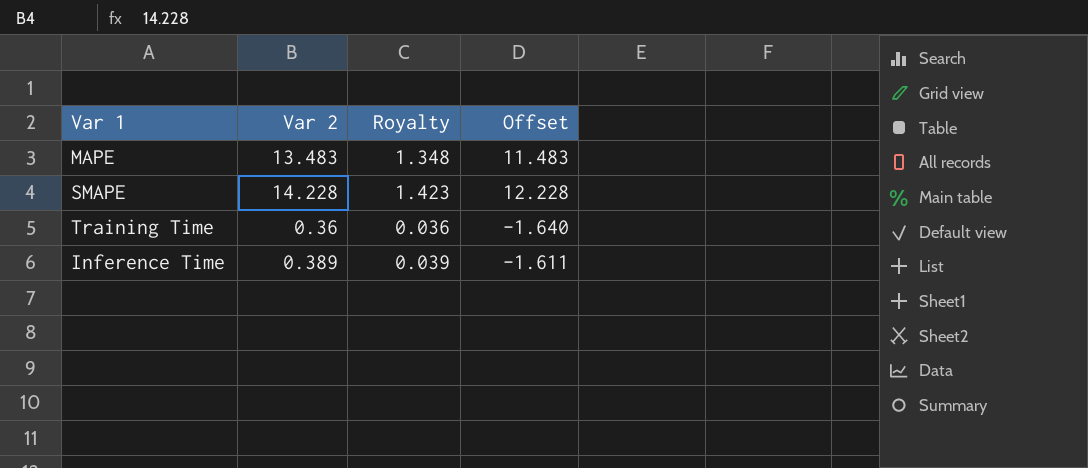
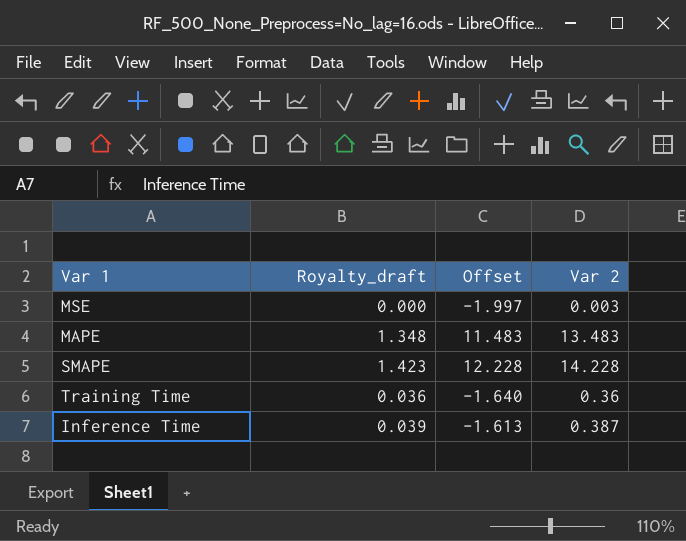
column name: Royalty -> Royalty_draft
column Var 2 | position: 2 -> 4
row MSE: none -> 0.000 | -1.997 | 0.003
Inference Time | Offset: -1.611 -> -1.613
Inference Time | Var 2: 0.389 -> 0.387

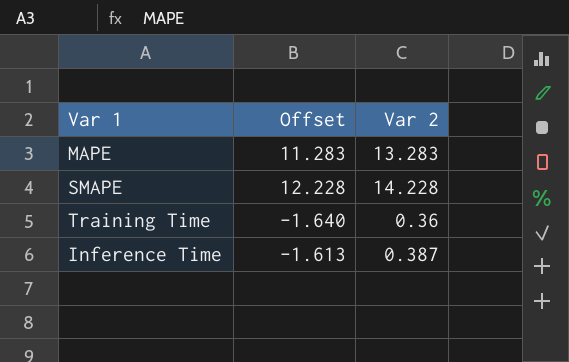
column Royalty_draft | formula: [Var 2] * 0.1 -> none
row MSE: 0.000 | -1.997 | 0.003 -> none
MAPE | Offset: 11.483 -> 11.283
MAPE | Var 2: 13.483 -> 13.283

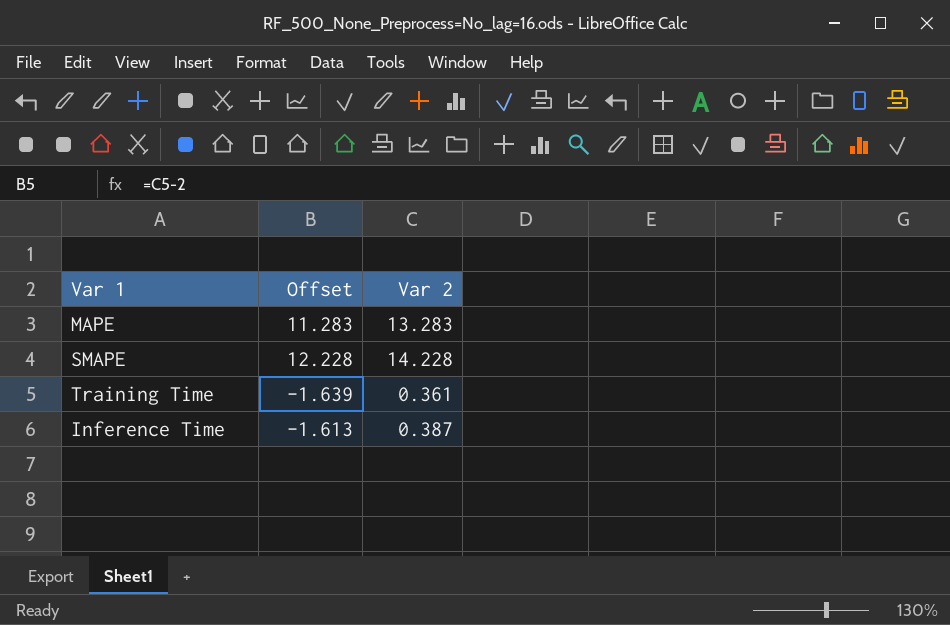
Training Time | Offset: -1.640 -> -1.639
Training Time | Var 2: 0.36 -> 0.361

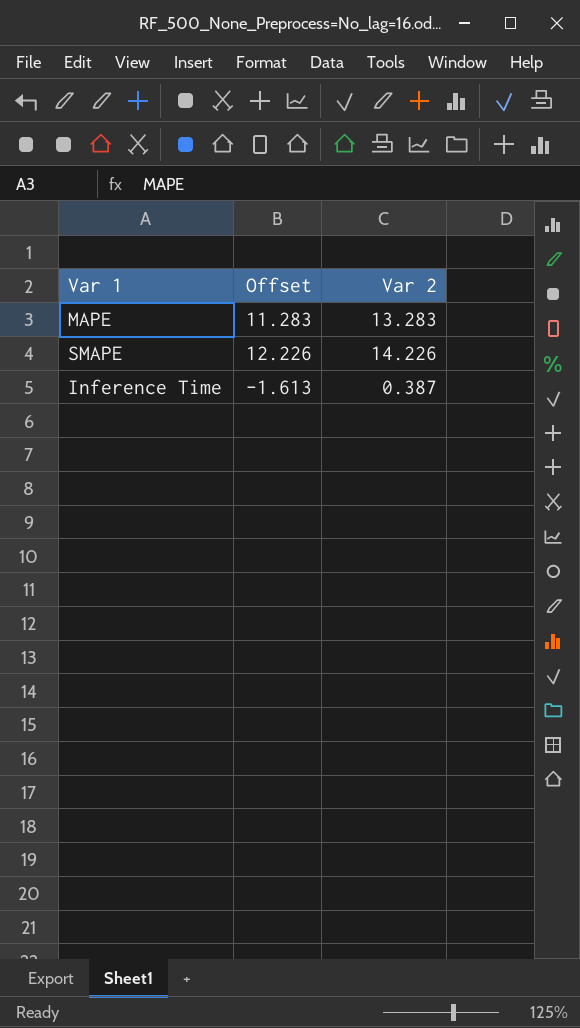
row Training Time: -1.639 | 0.361 -> none
SMAPE | Offset: 12.228 -> 12.226
SMAPE | Var 2: 14.228 -> 14.226

